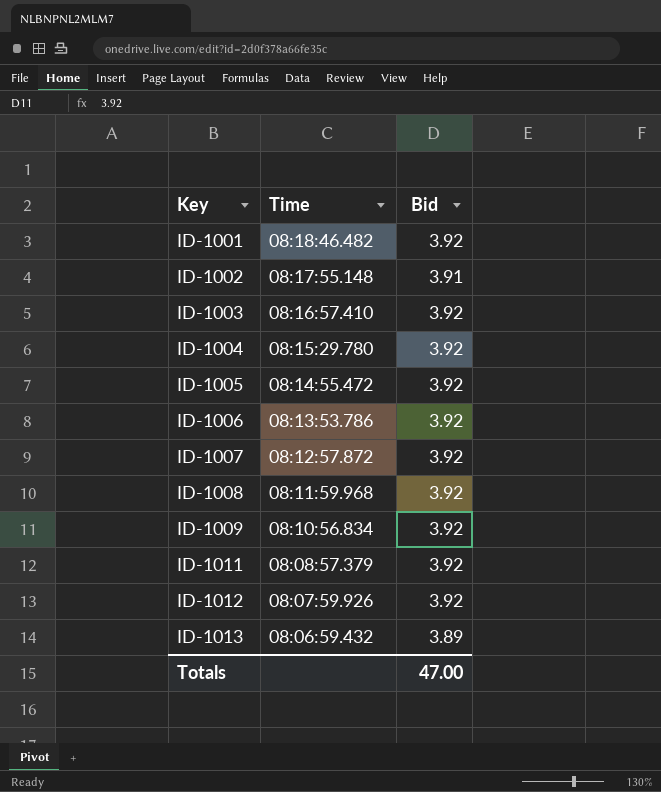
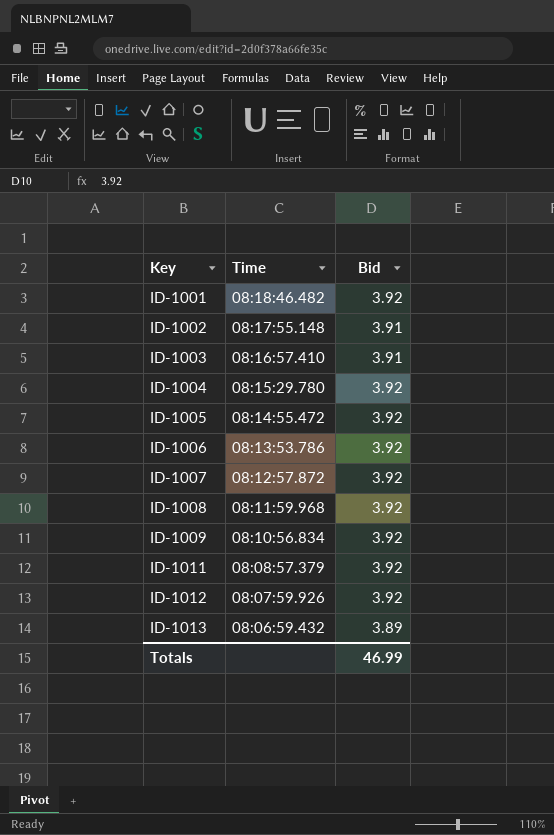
ID-1003 | Bid: 3.92 -> 3.91
Totals | Bid: 47.00 -> 46.99

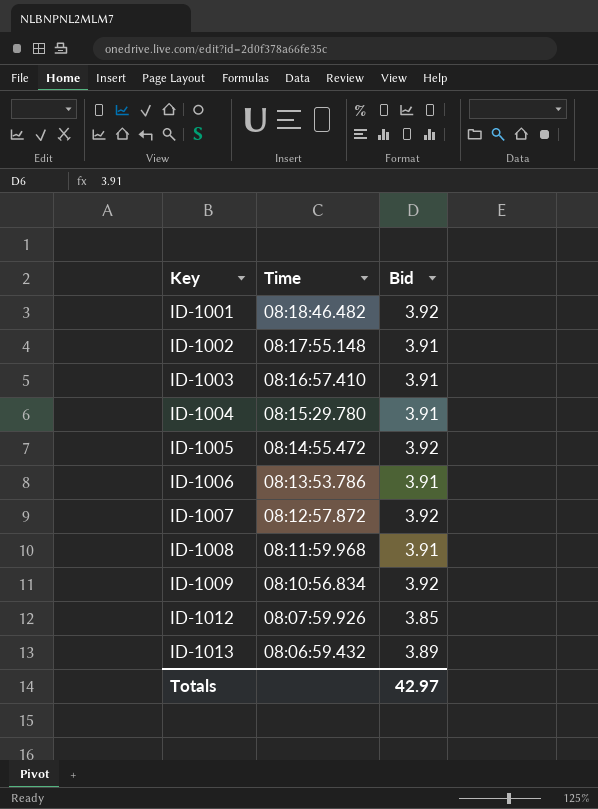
row ID-1011: 08:08:57.379 | 3.92 -> none
ID-1004 | Bid: 3.92 -> 3.91
ID-1006 | Bid: 3.92 -> 3.91
ID-1008 | Bid: 3.92 -> 3.91
ID-1012 | Bid: 3.92 -> 3.85
Totals | Bid: 46.99 -> 42.97

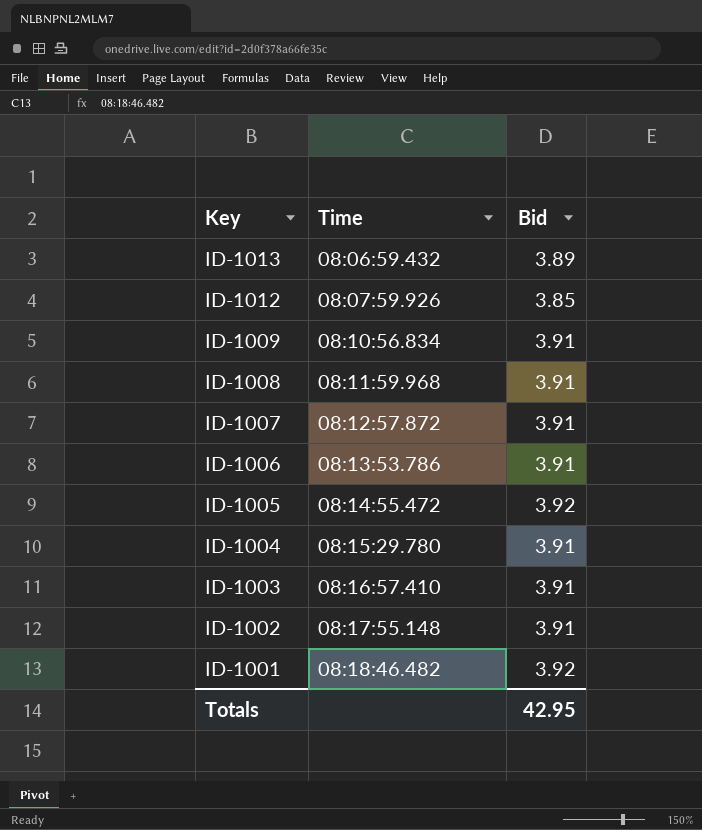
row order: Key ascending -> Key descending
ID-1009 | Bid: 3.92 -> 3.91
ID-1007 | Bid: 3.92 -> 3.91
Totals | Bid: 42.97 -> 42.95

